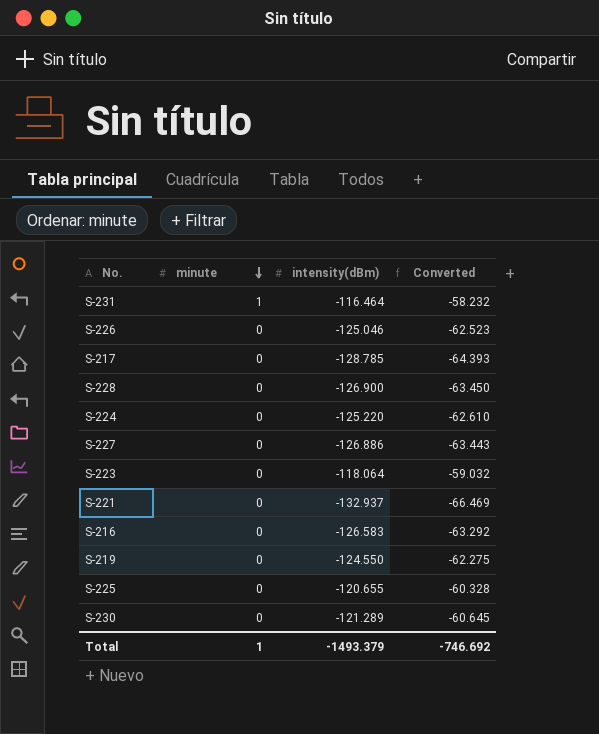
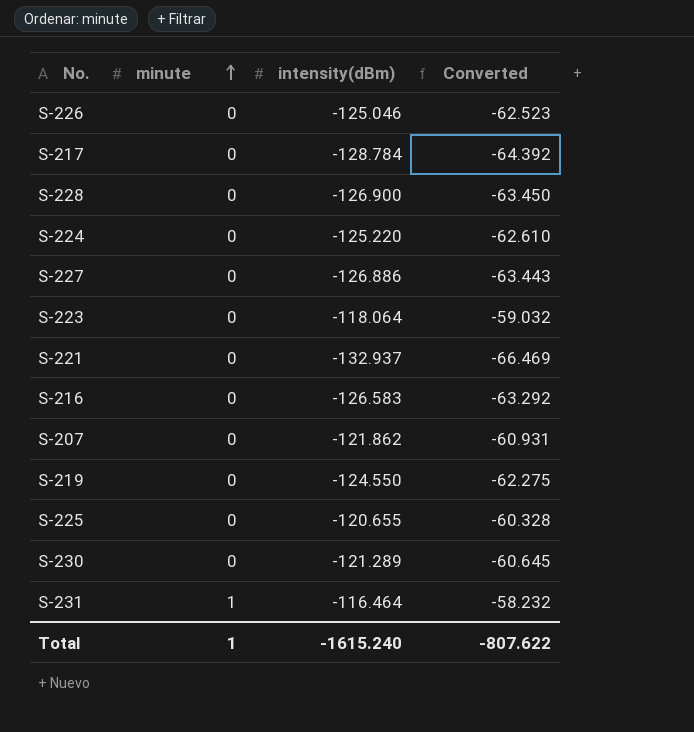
row order: minute descending -> minute ascending
S-217 | intensity(dBm): -128.785 -> -128.784
S-217 | Converted: -64.393 -> -64.392
row S-207: none -> 0 | -121.862 | -60.931
Total | intensity(dBm): -1493.379 -> -1615.240
Total | Converted: -746.692 -> -807.622

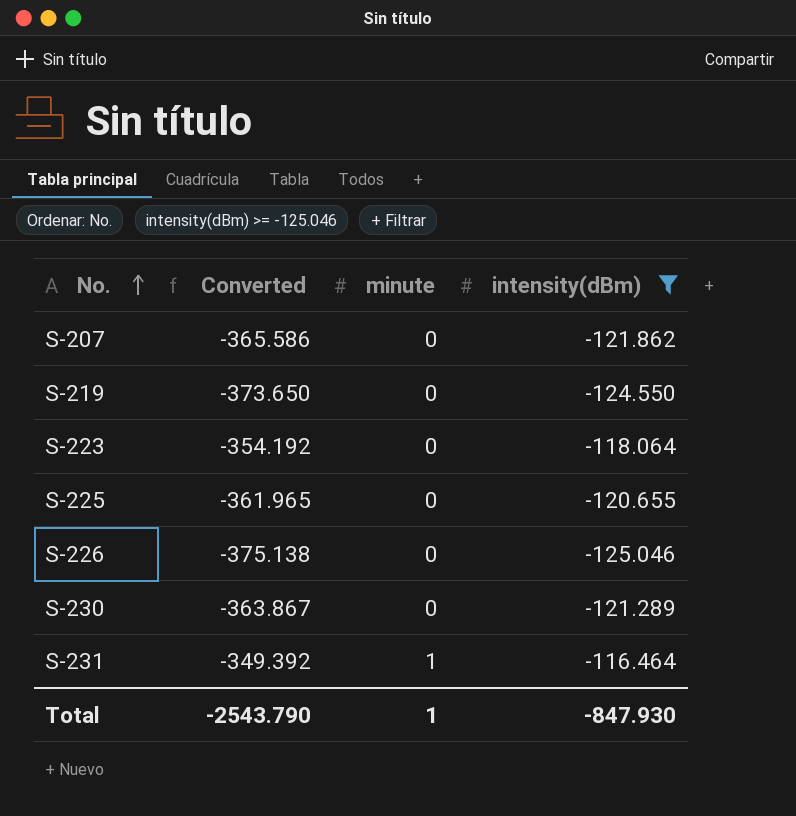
filter: none -> intensity(dBm) >= -125.046
row order: minute ascending -> No. ascending
column Converted | formula: [intensity(dBm)] * 0.5 -> [intensity(dBm)] * 3
column Converted | position: 4 -> 2
Total | Converted: -807.622 -> -2543.790
Total | intensity(dBm): -1615.240 -> -847.930

